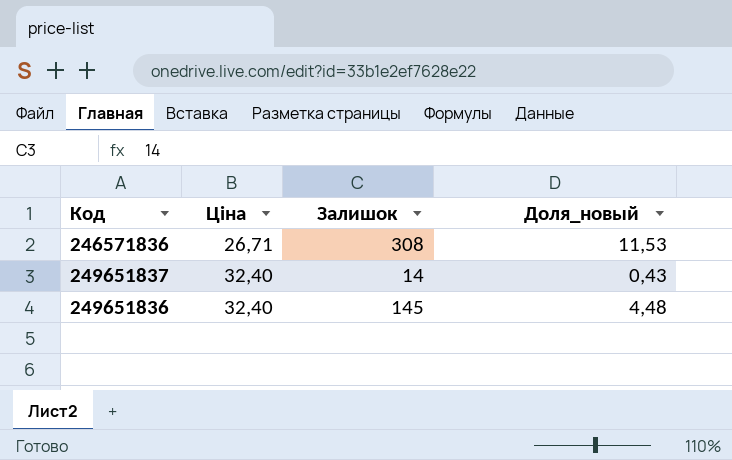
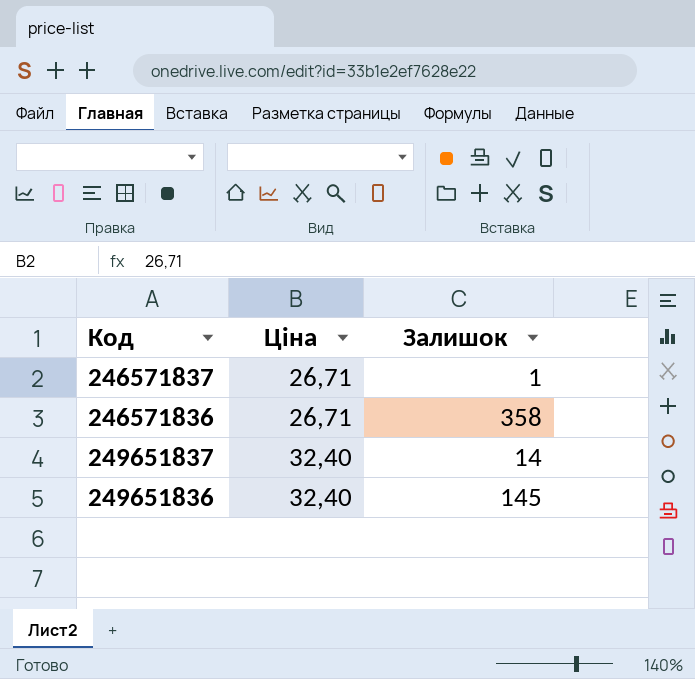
column Доля_новый | formula: [Залишок] / [Ціна] -> none
row 246571837: none -> 26,71 | 1
246571836 | Залишок: 308 -> 358

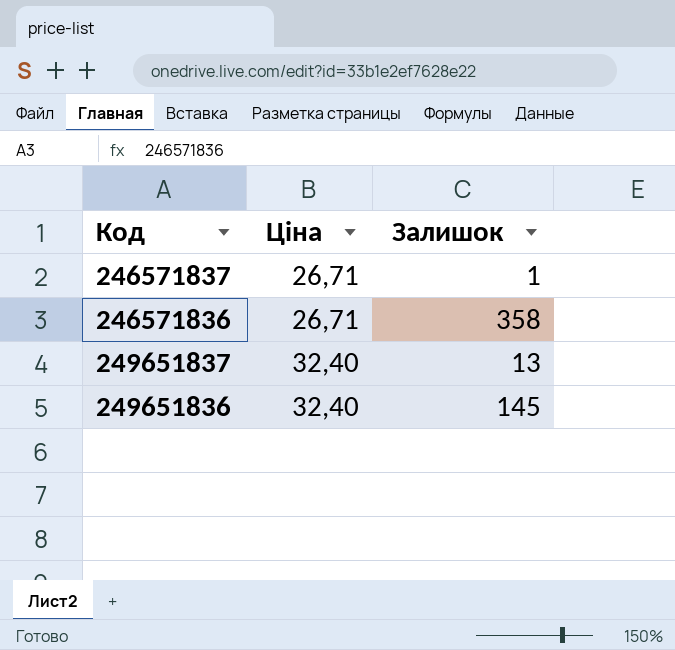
249651837 | Залишок: 14 -> 13

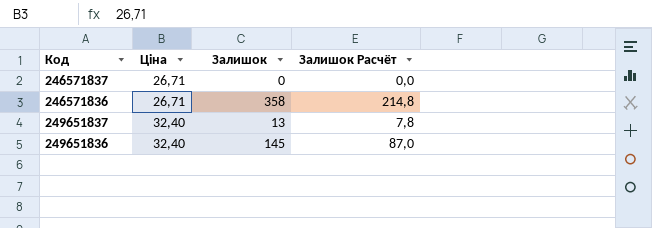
column Залишок Расчёт | formula: none -> [Залишок] * 0,6
246571837 | Залишок: 1 -> 0

